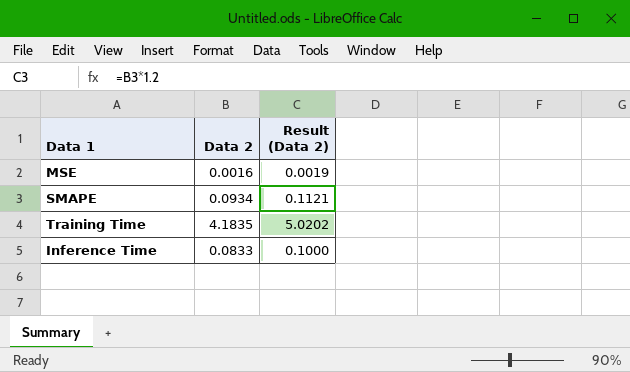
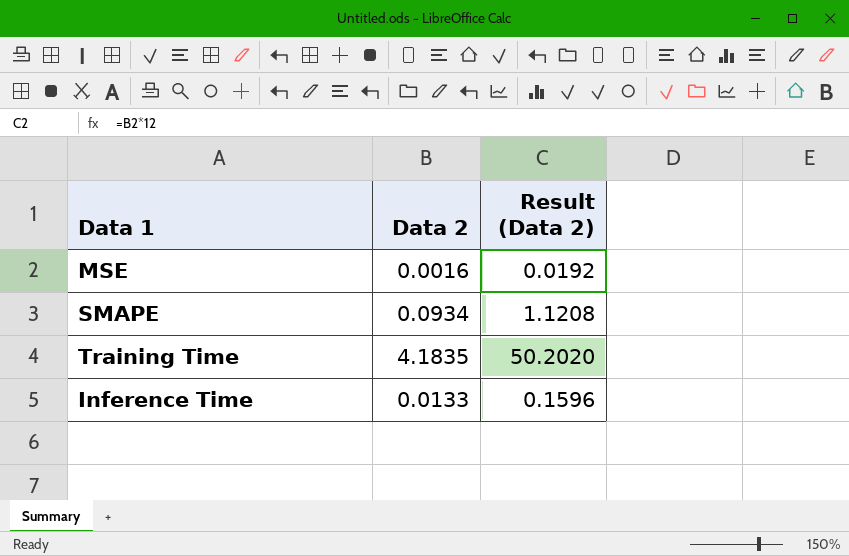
column Result (Data 2) | formula: [Data 2] * 1.2 -> [Data 2] * 12
Inference Time | Data 2: 0.0833 -> 0.0133

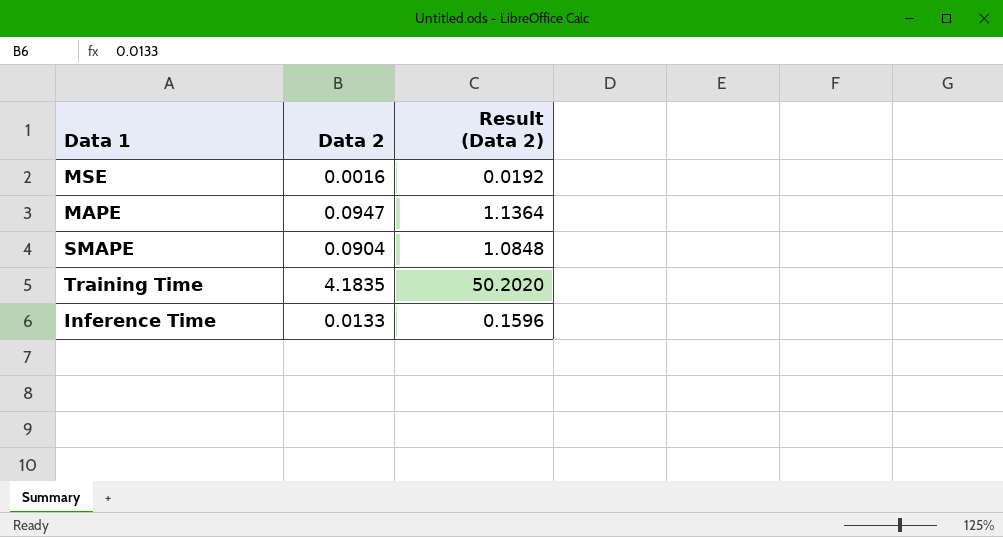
row MAPE: none -> 0.0947 | 1.1364
SMAPE | Data 2: 0.0934 -> 0.0904
SMAPE | Result (Data 2): 1.1208 -> 1.0848

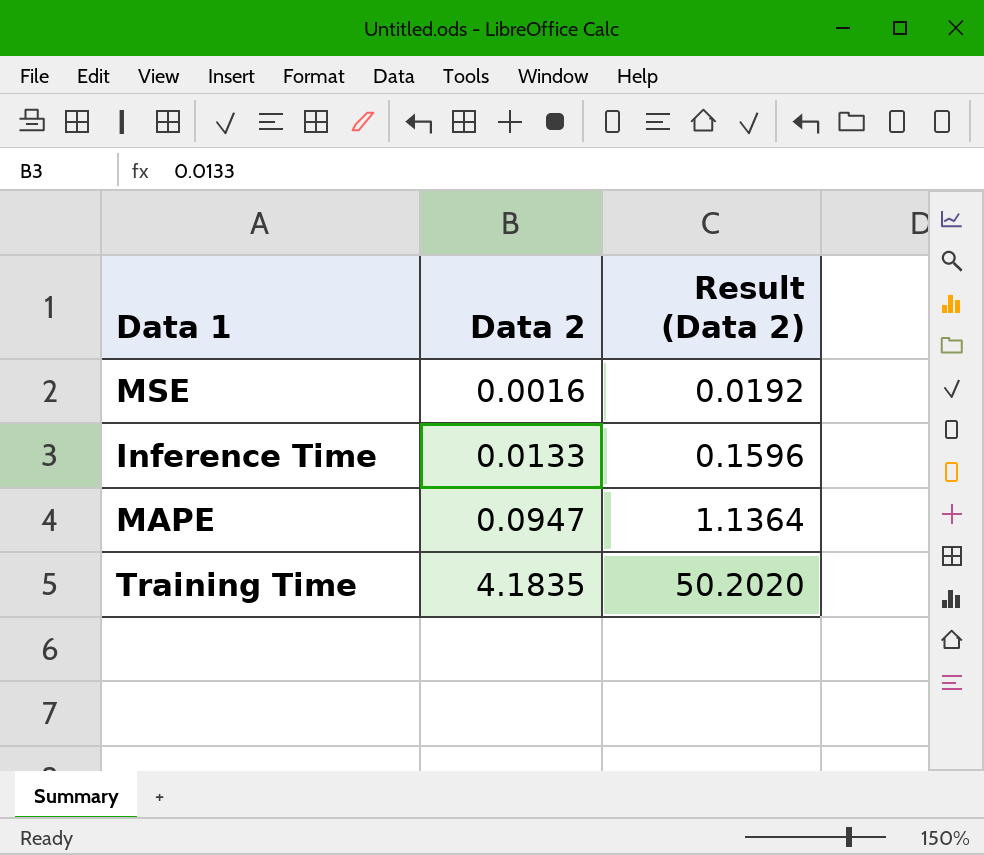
row order: none -> Data 2 ascending
row SMAPE: 0.0904 | 1.0848 -> none

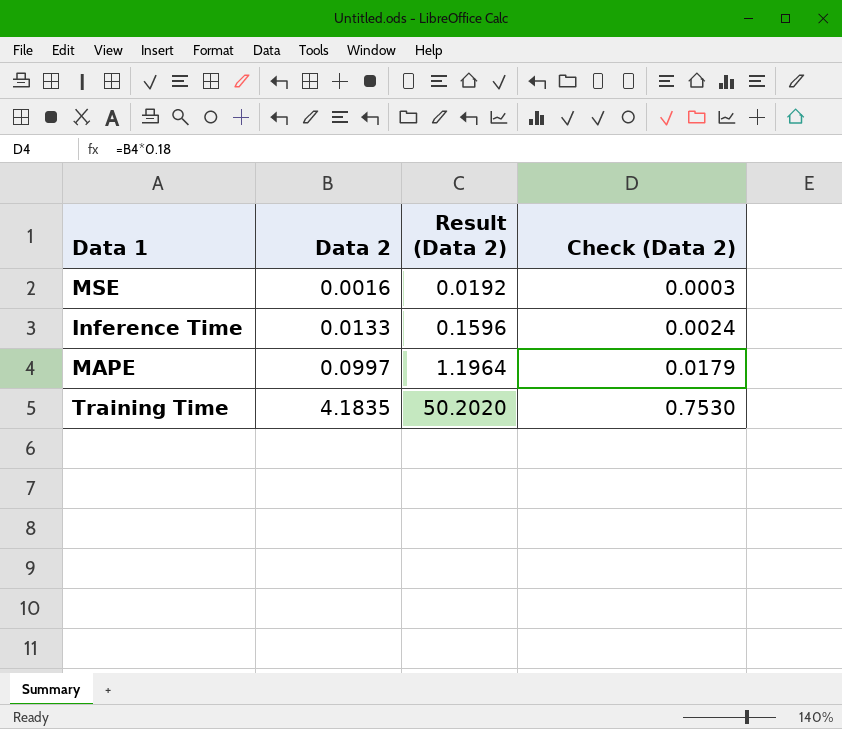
column Check (Data 2) | formula: none -> [Data 2] * 0.18
MAPE | Data 2: 0.0947 -> 0.0997
MAPE | Result (Data 2): 1.1364 -> 1.1964

